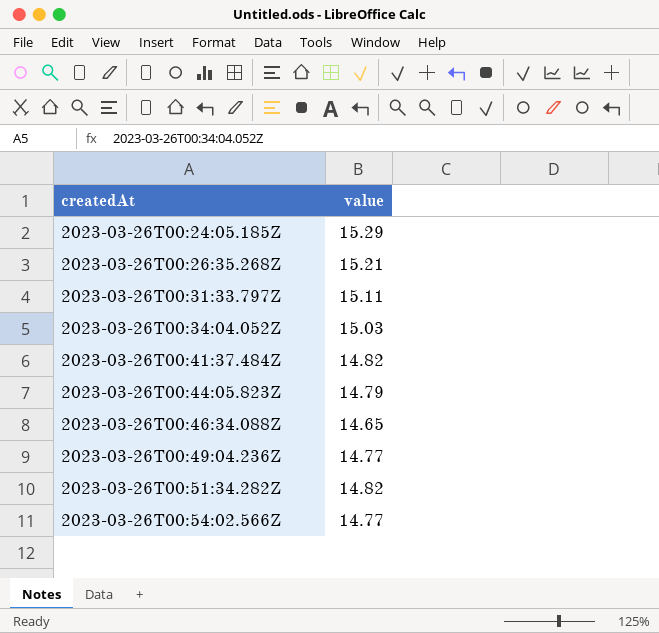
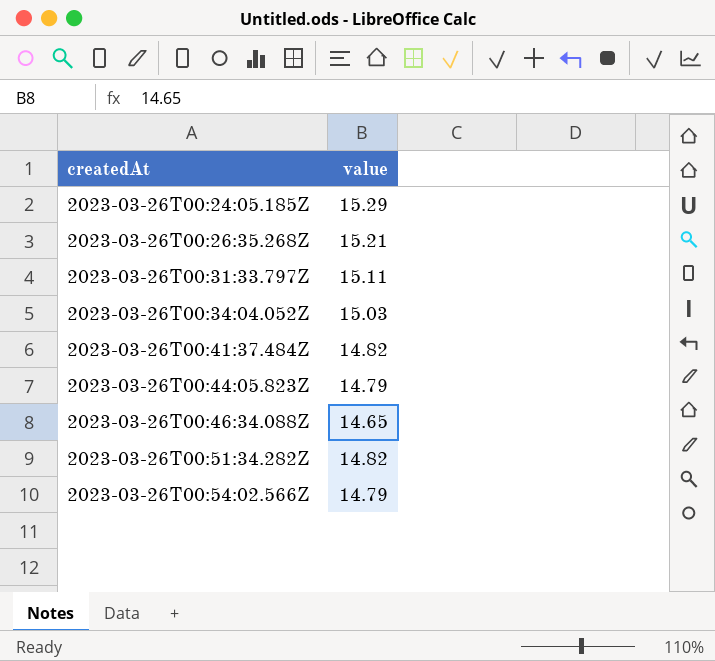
row 2023-03-26T00:49:04.236Z: 14.77 -> none
2023-03-26T00:54:02.566Z | value: 14.77 -> 14.79

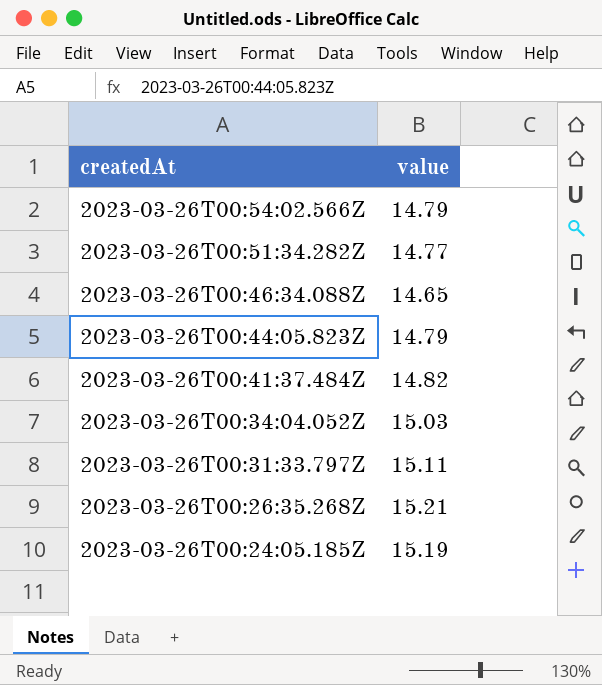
row order: createdAt ascending -> createdAt descending
2023-03-26T00:51:34.282Z | value: 14.82 -> 14.77
2023-03-26T00:24:05.185Z | value: 15.29 -> 15.19

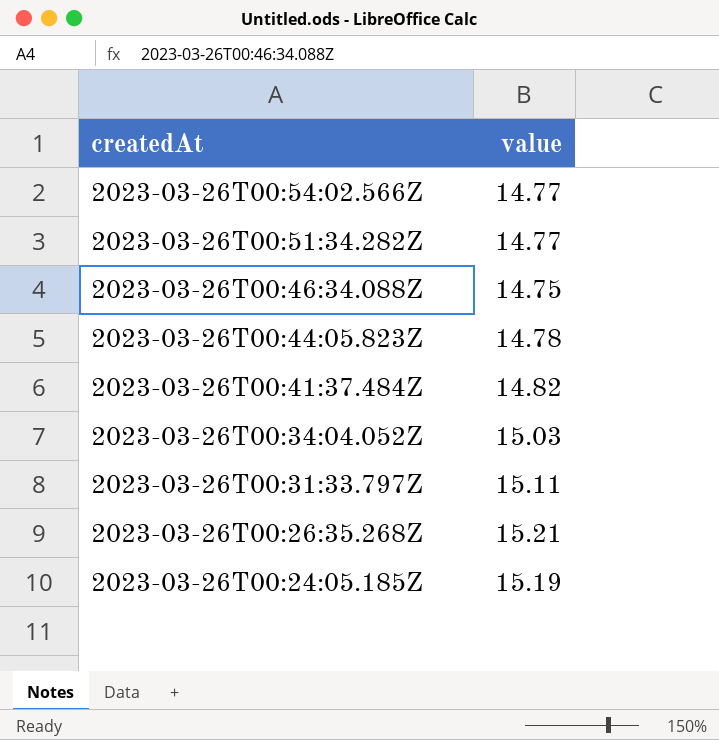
2023-03-26T00:54:02.566Z | value: 14.79 -> 14.77
2023-03-26T00:46:34.088Z | value: 14.65 -> 14.75
2023-03-26T00:44:05.823Z | value: 14.79 -> 14.78

